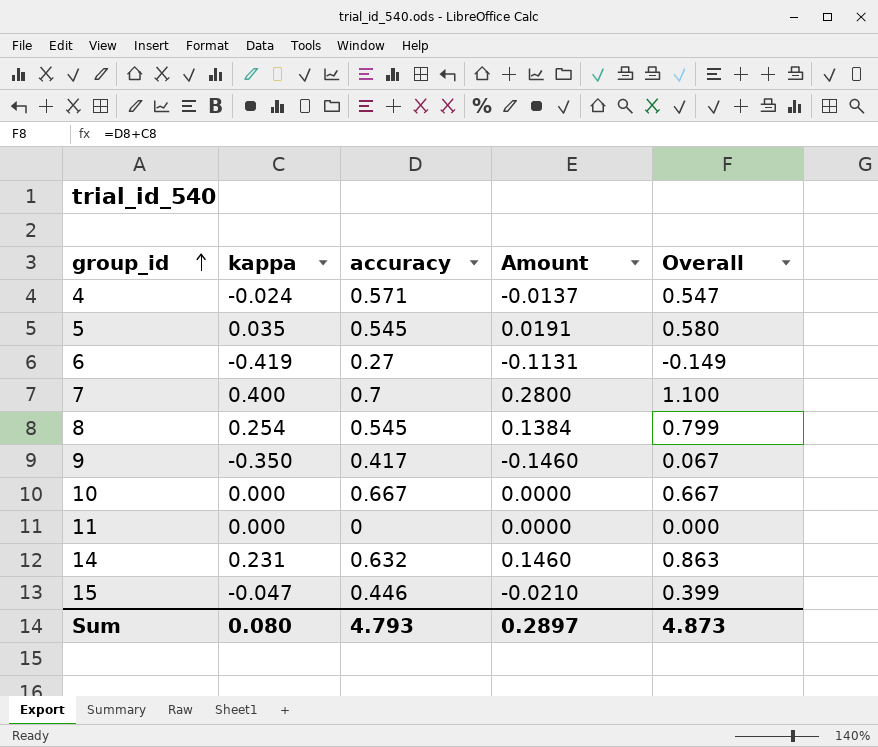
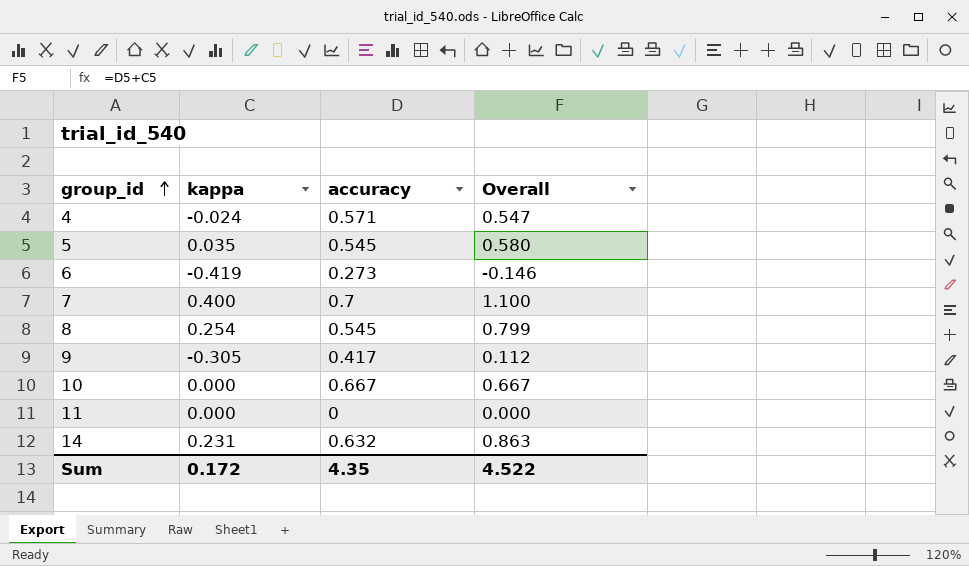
column Amount | formula: [kappa] * [accuracy] -> none
row 15: -0.047 | 0.446 | -0.0210 | 0.399 -> none
6 | accuracy: 0.27 -> 0.273
6 | Overall: -0.149 -> -0.146
9 | kappa: -0.350 -> -0.305
9 | Overall: 0.067 -> 0.112
Sum | kappa: 0.080 -> 0.172
Sum | accuracy: 4.793 -> 4.35
Sum | Overall: 4.873 -> 4.522

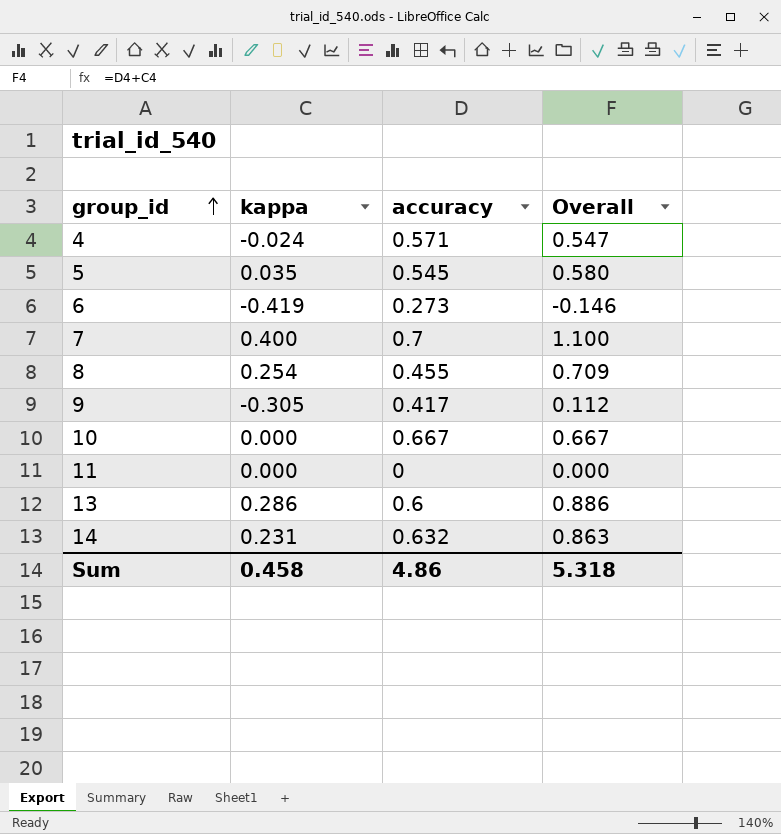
8 | accuracy: 0.545 -> 0.455
8 | Overall: 0.799 -> 0.709
row 13: none -> 0.286 | 0.6 | 0.886
Sum | kappa: 0.172 -> 0.458
Sum | accuracy: 4.35 -> 4.86
Sum | Overall: 4.522 -> 5.318

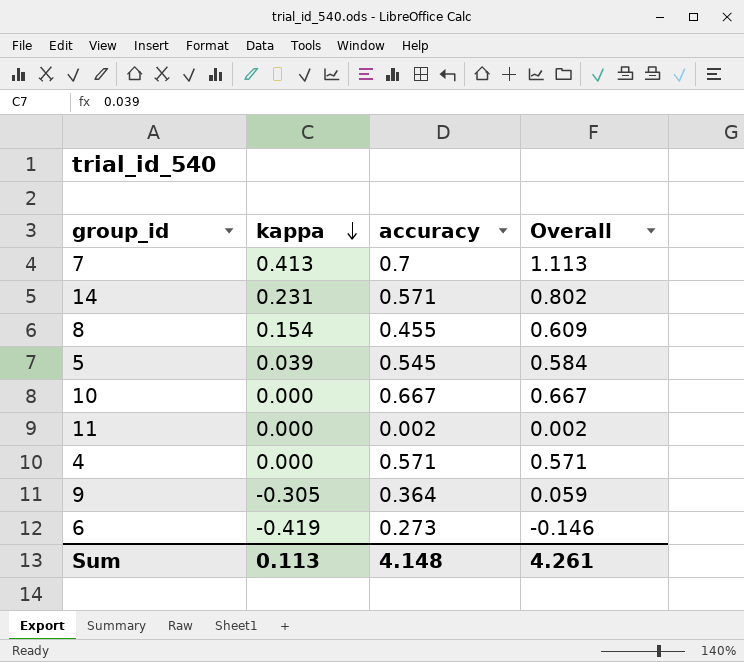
row order: group_id ascending -> kappa descending
row 13: 0.286 | 0.6 | 0.886 -> none
7 | kappa: 0.400 -> 0.413
7 | Overall: 1.100 -> 1.113
14 | accuracy: 0.632 -> 0.571
14 | Overall: 0.863 -> 0.802
8 | kappa: 0.254 -> 0.154
8 | Overall: 0.709 -> 0.609
5 | kappa: 0.035 -> 0.039
5 | Overall: 0.580 -> 0.584
11 | accuracy: 0 -> 0.002
11 | Overall: 0.000 -> 0.002
4 | kappa: -0.024 -> 0.000
4 | Overall: 0.547 -> 0.571
9 | accuracy: 0.417 -> 0.364
9 | Overall: 0.112 -> 0.059
Sum | kappa: 0.458 -> 0.113
Sum | accuracy: 4.86 -> 4.148
Sum | Overall: 5.318 -> 4.261

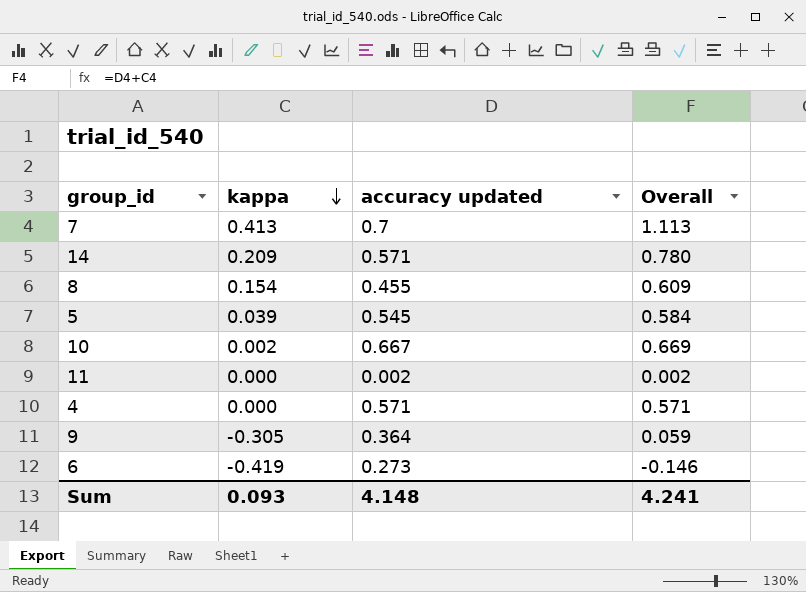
column name: accuracy -> accuracy updated
14 | kappa: 0.231 -> 0.209
14 | Overall: 0.802 -> 0.780
10 | kappa: 0.000 -> 0.002
10 | Overall: 0.667 -> 0.669
Sum | kappa: 0.113 -> 0.093
Sum | Overall: 4.261 -> 4.241

